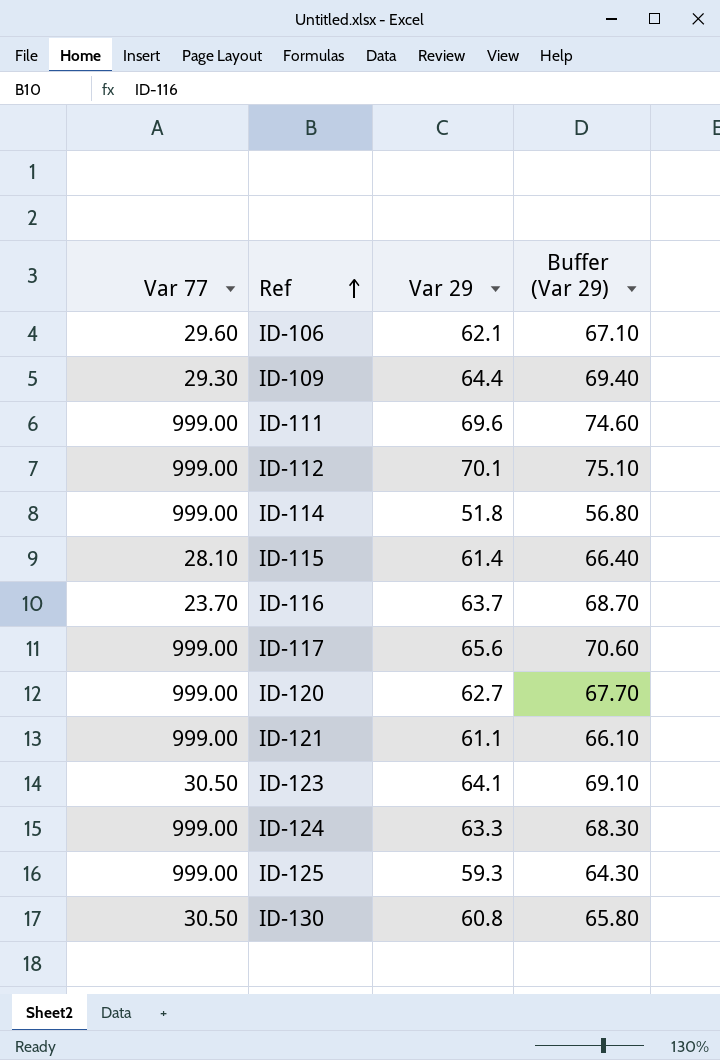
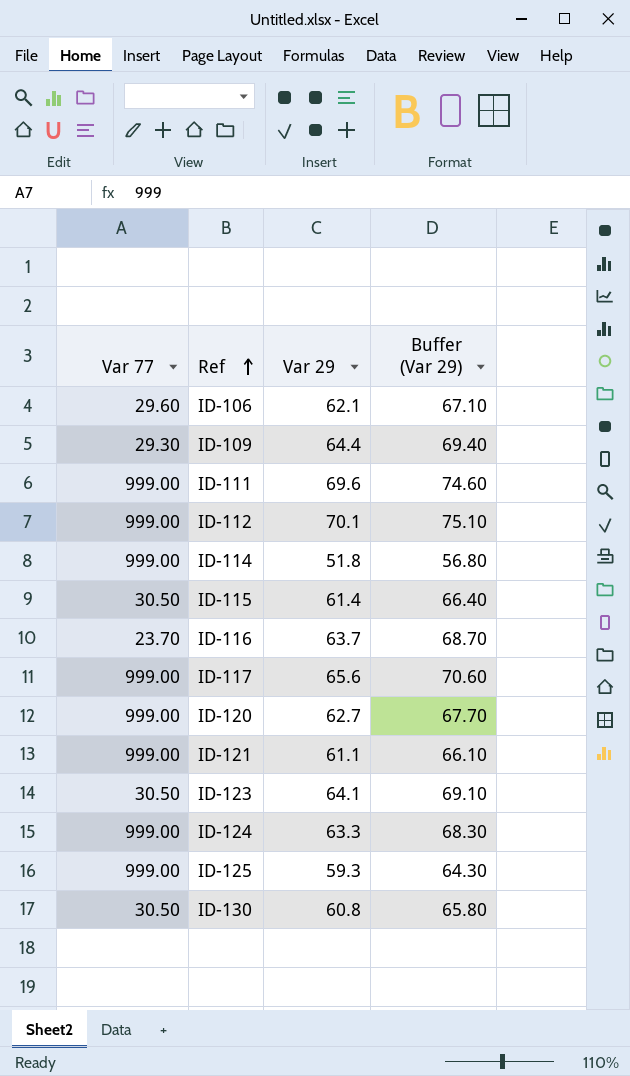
ID-115 | Var 77: 28.10 -> 30.50

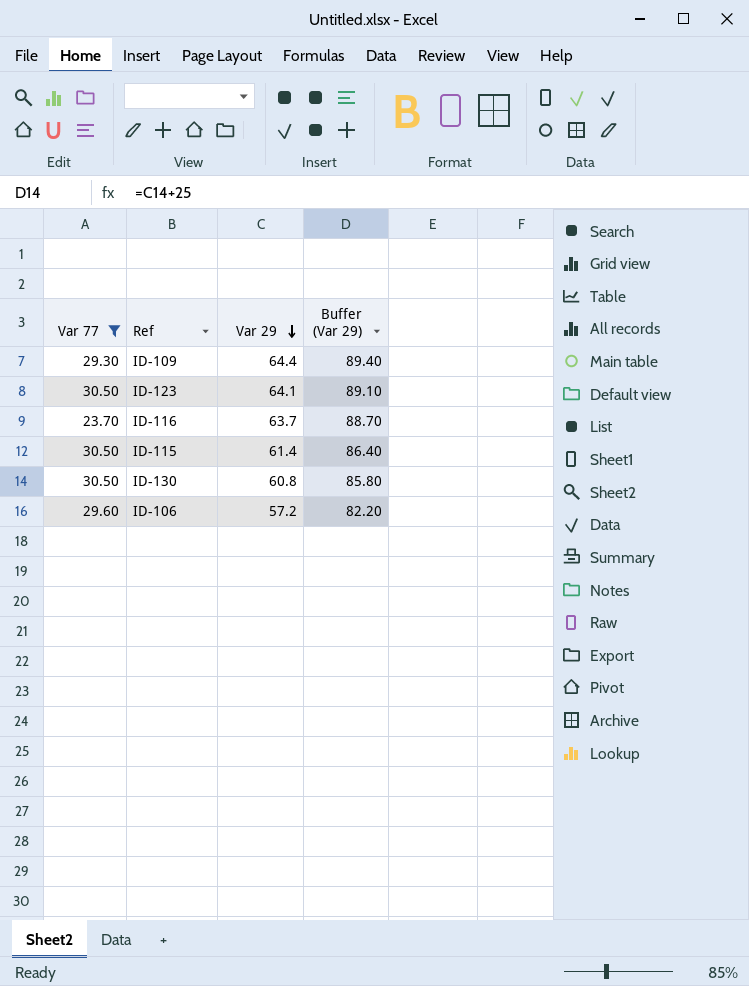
filter: none -> Var 77 != 999.00
row order: Ref ascending -> Var 29 descending
column Buffer (Var 29) | formula: [Var 29] + 5 -> [Var 29] + 25
ID-106 | Var 29: 62.1 -> 57.2

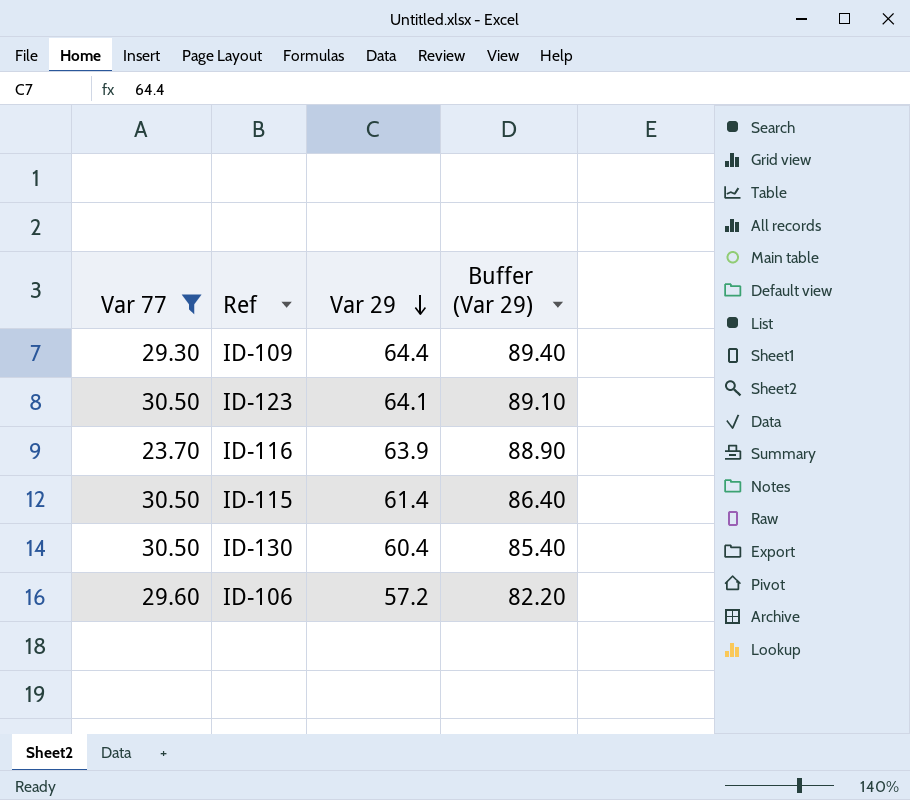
ID-116 | Var 29: 63.7 -> 63.9
ID-116 | Buffer (Var 29): 88.70 -> 88.90
ID-130 | Var 29: 60.8 -> 60.4
ID-130 | Buffer (Var 29): 85.80 -> 85.40

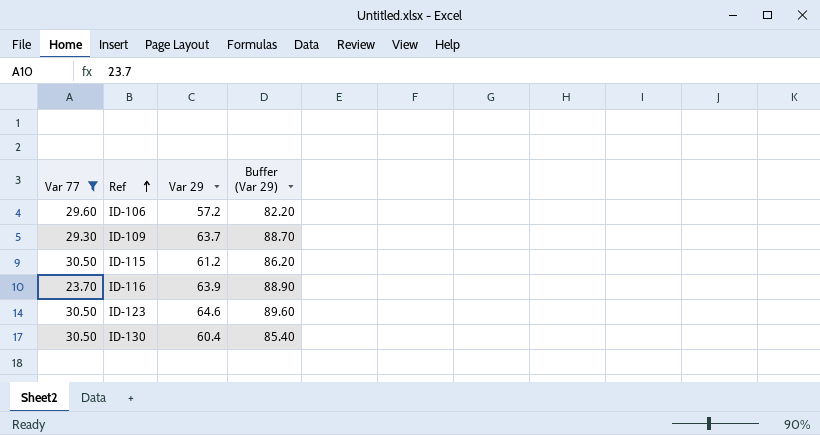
row order: Var 29 descending -> Ref ascending
ID-109 | Var 29: 64.4 -> 63.7
ID-109 | Buffer (Var 29): 89.40 -> 88.70
ID-115 | Var 29: 61.4 -> 61.2
ID-115 | Buffer (Var 29): 86.40 -> 86.20
ID-123 | Var 29: 64.1 -> 64.6
ID-123 | Buffer (Var 29): 89.10 -> 89.60

